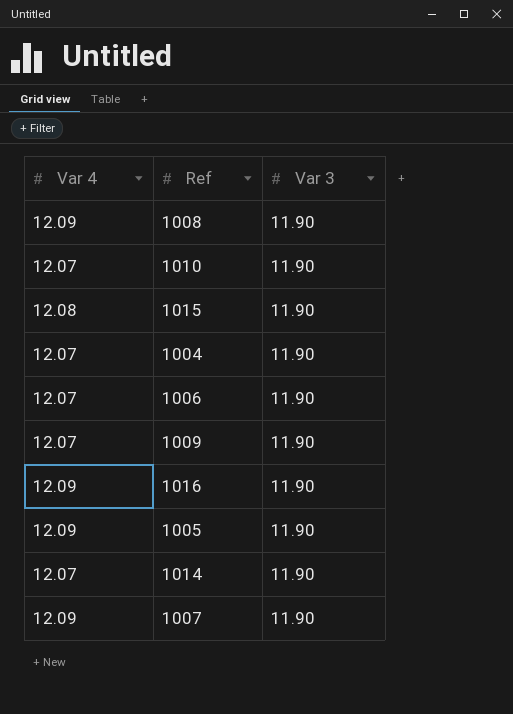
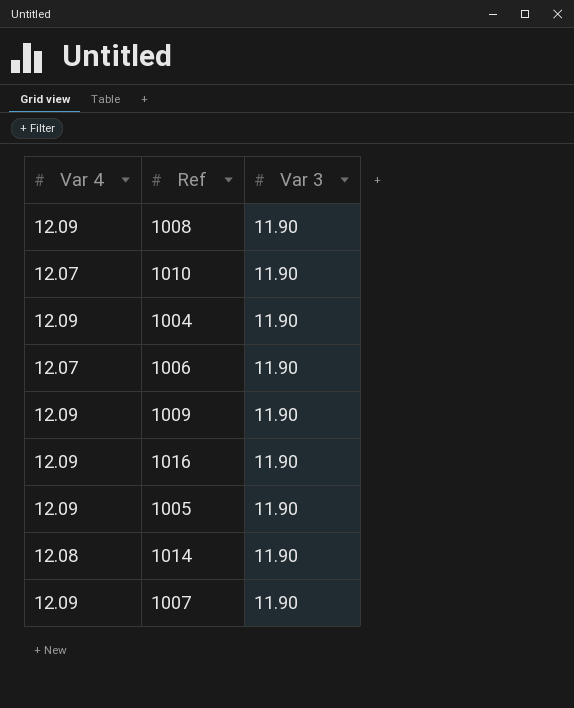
row 1015: 12.08 | 11.90 -> none
1004 | Var 4: 12.07 -> 12.09
1009 | Var 4: 12.07 -> 12.09
1014 | Var 4: 12.07 -> 12.08

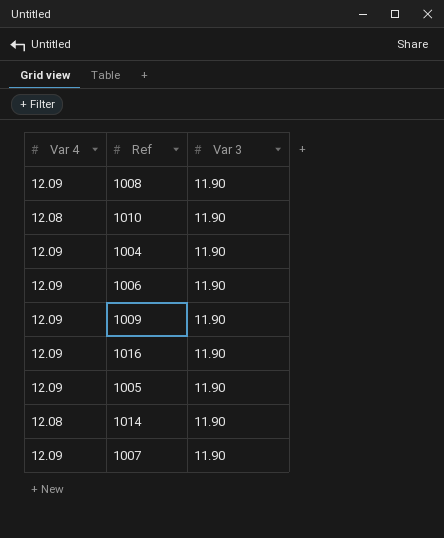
1010 | Var 4: 12.07 -> 12.08
1006 | Var 4: 12.07 -> 12.09

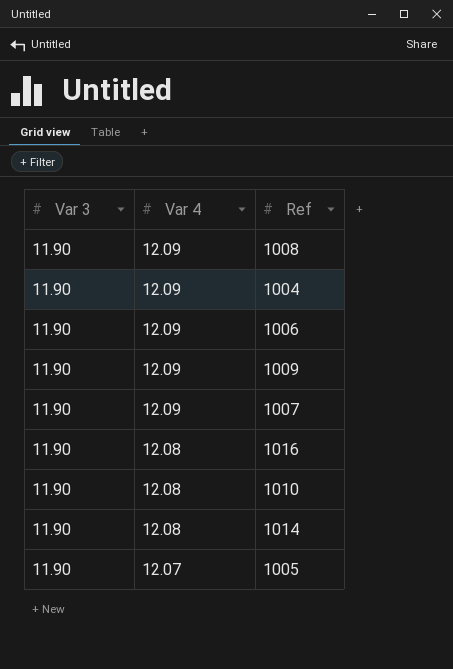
row order: none -> Var 4 descending
column Var 3 | position: 3 -> 1
1016 | Var 4: 12.09 -> 12.08
1005 | Var 4: 12.09 -> 12.07

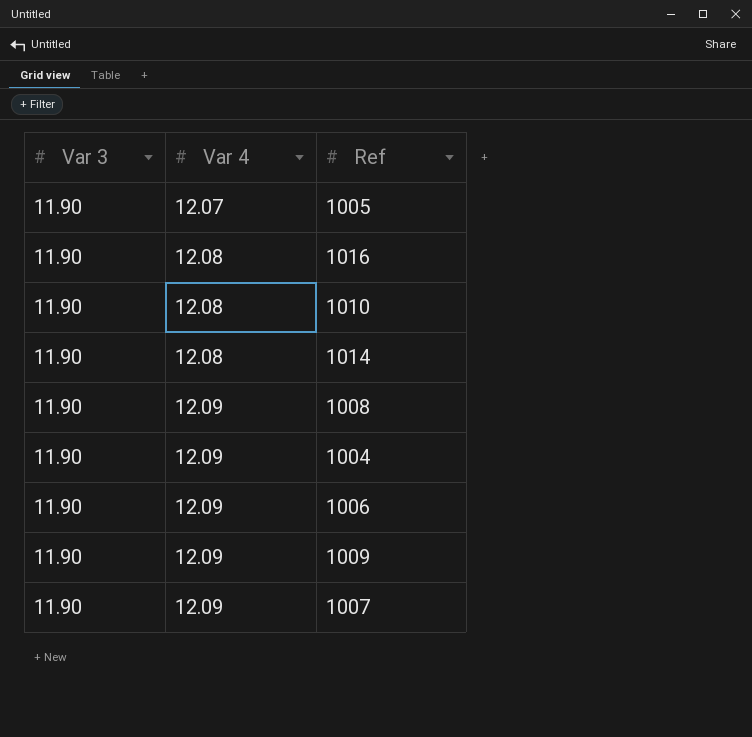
row order: Var 4 descending -> Var 4 ascending

